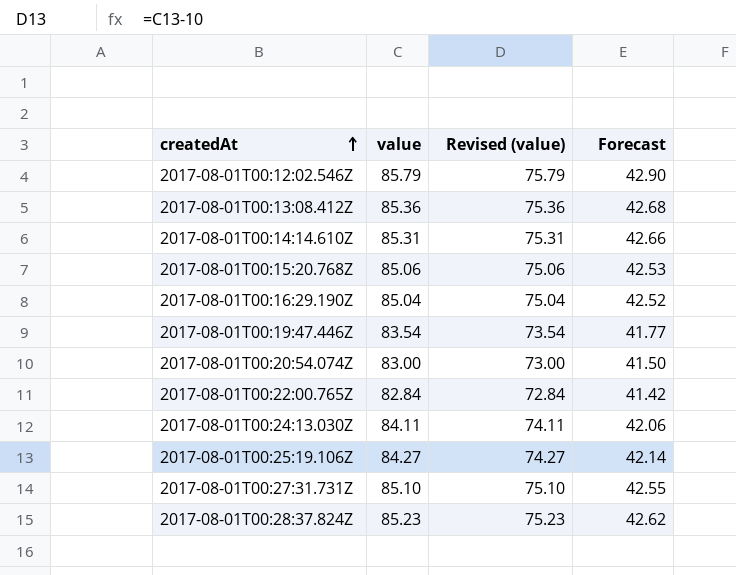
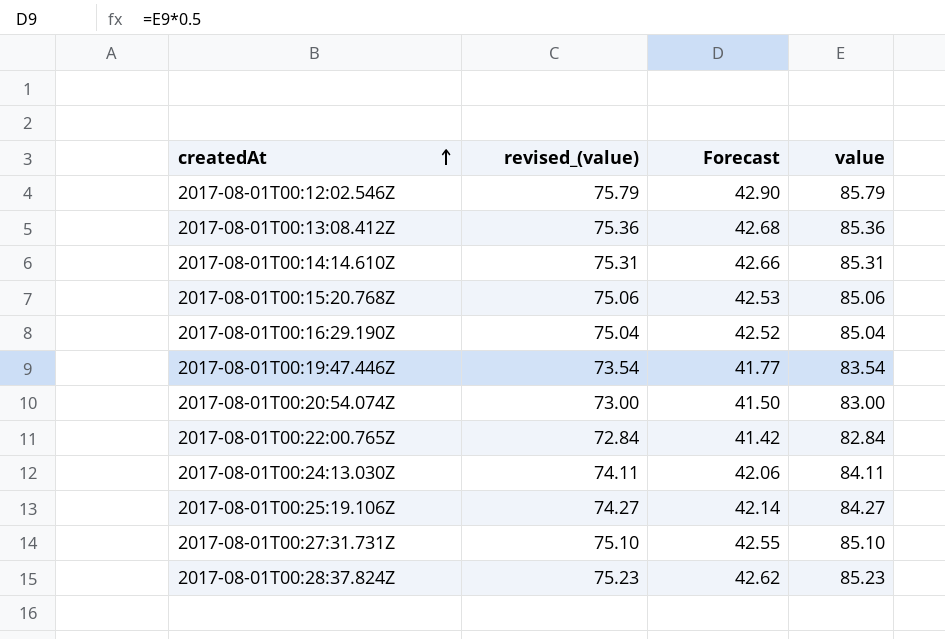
column name: Revised (value) -> revised_(value)
column value | position: 2 -> 4

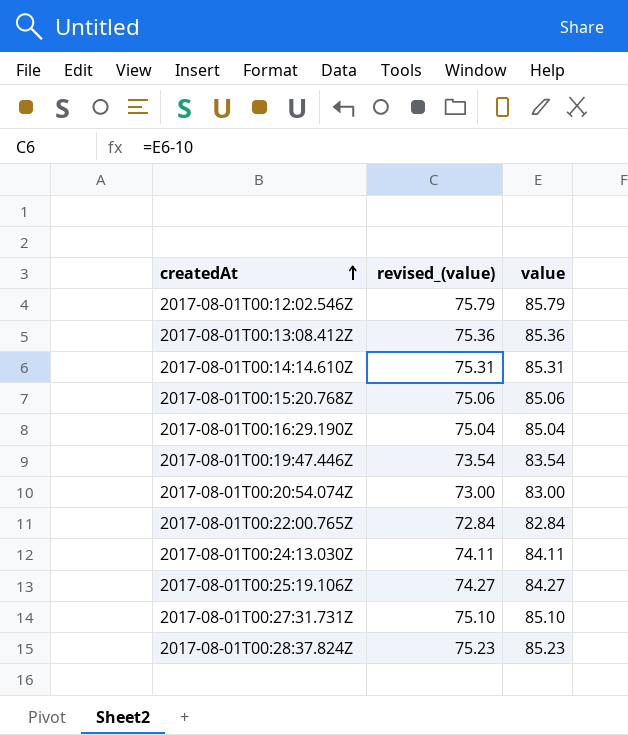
column Forecast | formula: [value] * 0.5 -> none

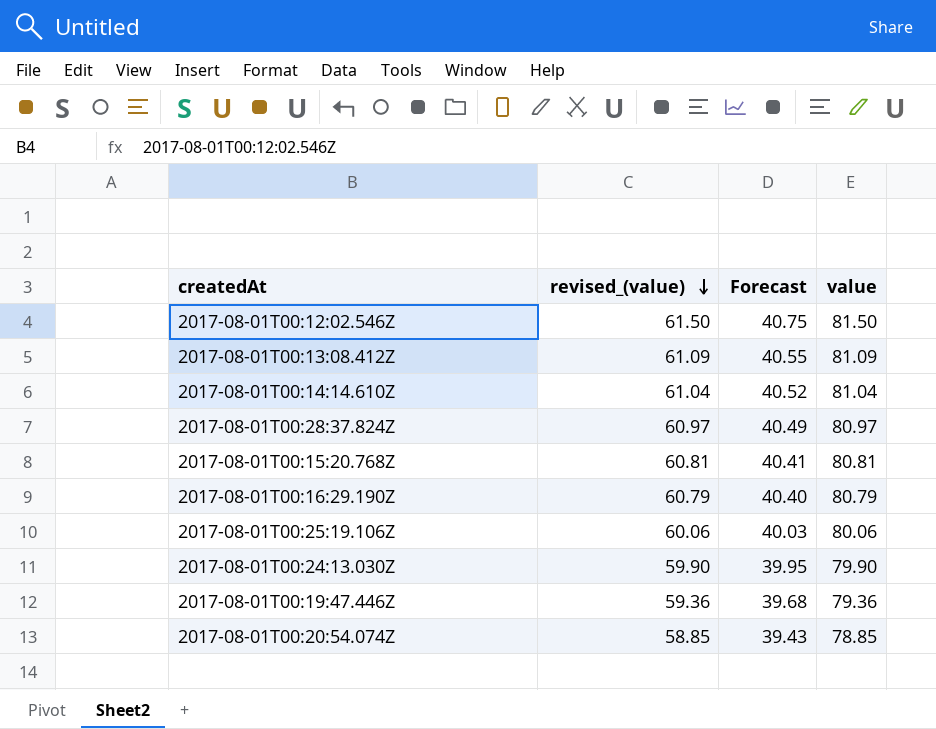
row order: createdAt ascending -> revised_(value) descending
column revised_(value) | formula: [value] - 10 -> [value] - 20
column Forecast | formula: none -> [value] * 0.5
row 2017-08-01T00:22:00.765Z: 72.84 | 82.84 -> none
row 2017-08-01T00:27:31.731Z: 75.10 | 85.10 -> none
2017-08-01T00:12:02.546Z | value: 85.79 -> 81.50
2017-08-01T00:13:08.412Z | value: 85.36 -> 81.09
2017-08-01T00:14:14.610Z | value: 85.31 -> 81.04
2017-08-01T00:28:37.824Z | value: 85.23 -> 80.97
2017-08-01T00:15:20.768Z | value: 85.06 -> 80.81
2017-08-01T00:16:29.190Z | value: 85.04 -> 80.79
2017-08-01T00:25:19.106Z | value: 84.27 -> 80.06
2017-08-01T00:24:13.030Z | value: 84.11 -> 79.90
2017-08-01T00:19:47.446Z | value: 83.54 -> 79.36
2017-08-01T00:20:54.074Z | value: 83.00 -> 78.85

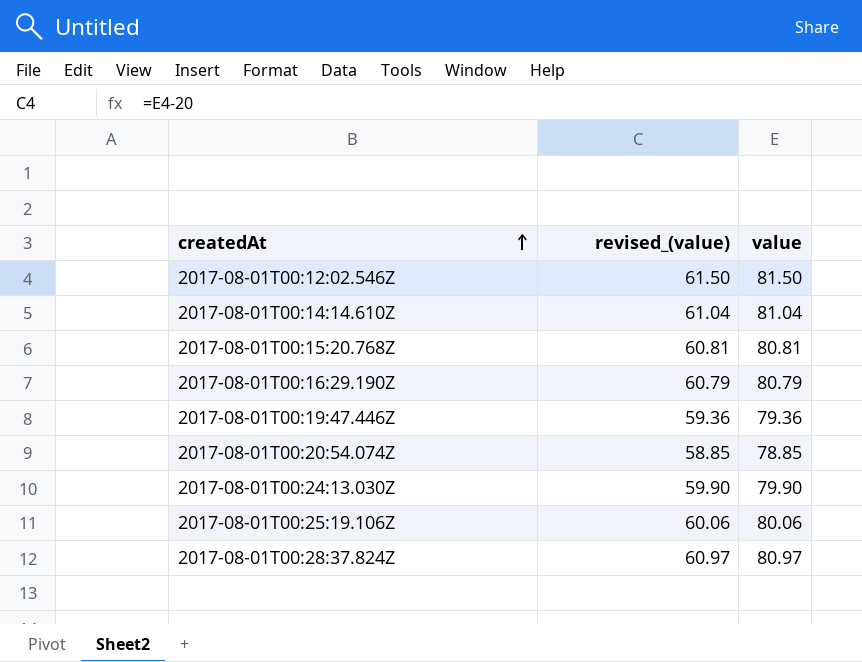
row order: revised_(value) descending -> createdAt ascending
column Forecast | formula: [value] * 0.5 -> none
row 2017-08-01T00:13:08.412Z: 61.09 | 40.55 | 81.09 -> none

